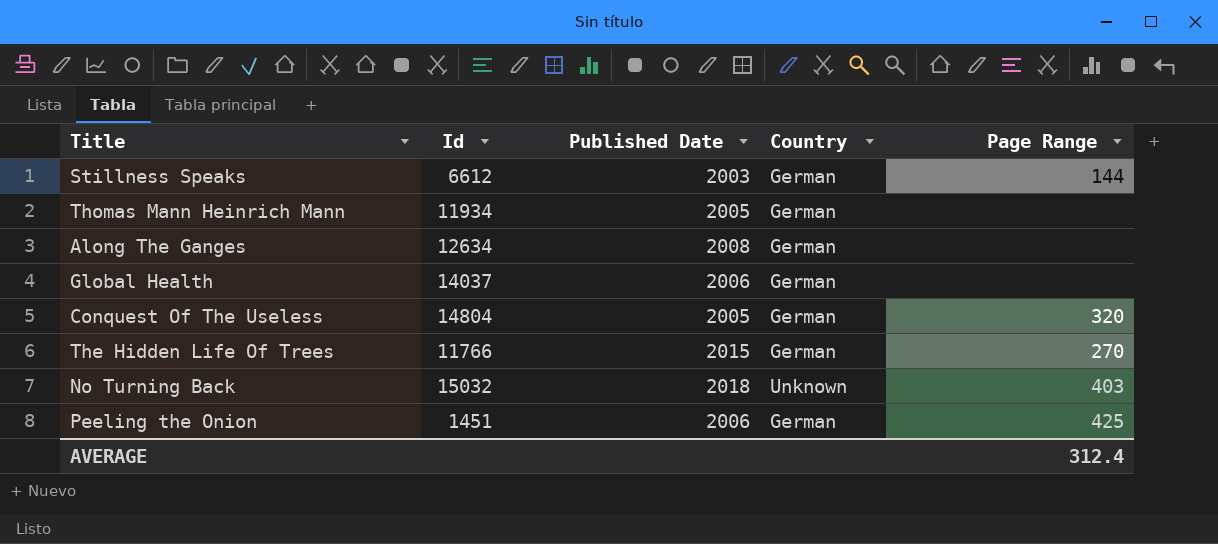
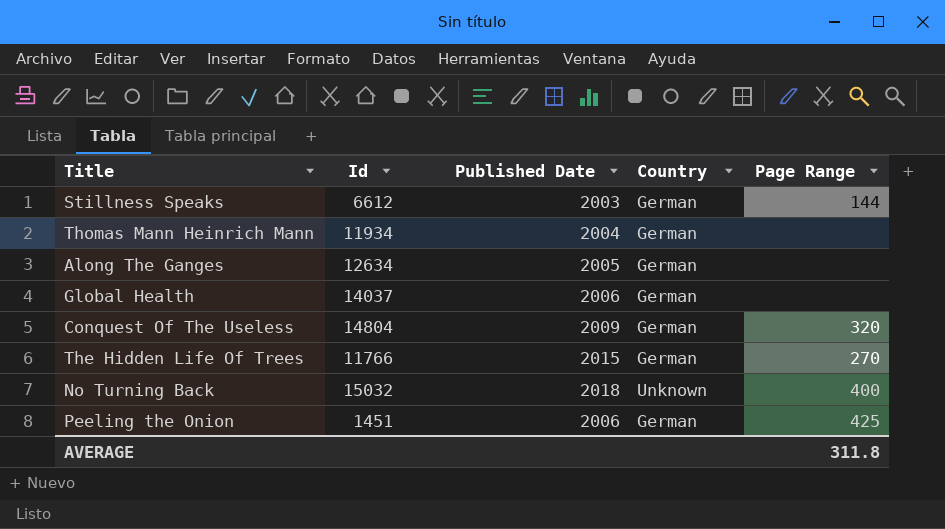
Thomas Mann Heinrich Mann | Published Date: 2005 -> 2004
Along The Ganges | Published Date: 2008 -> 2005
Conquest Of The Useless | Published Date: 2005 -> 2009
No Turning Back | Page Range: 403 -> 400
AVERAGE | Page Range: 312.4 -> 311.8

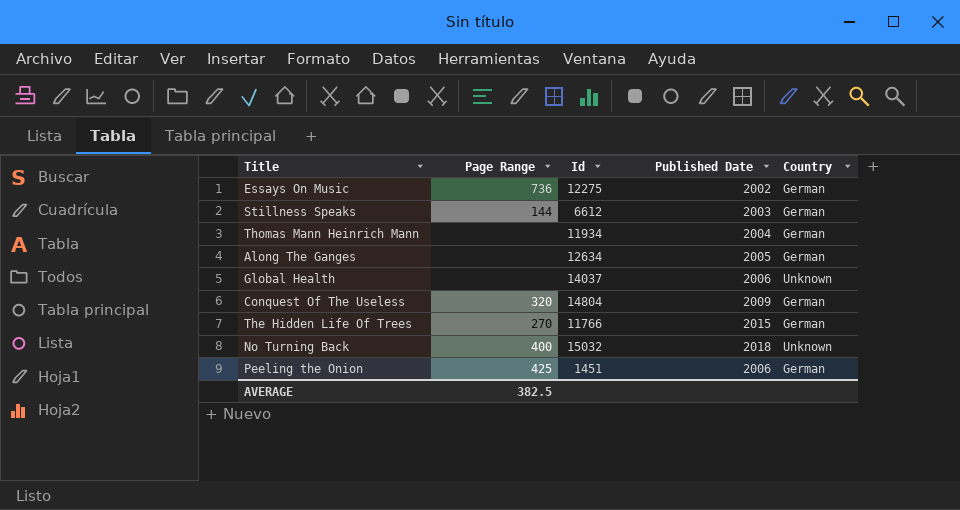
column Page Range | position: 5 -> 2
row Essays On Music: none -> 736 | 12275 | 2002 | German
Global Health | Country: German -> Unknown
AVERAGE | Page Range: 311.8 -> 382.5

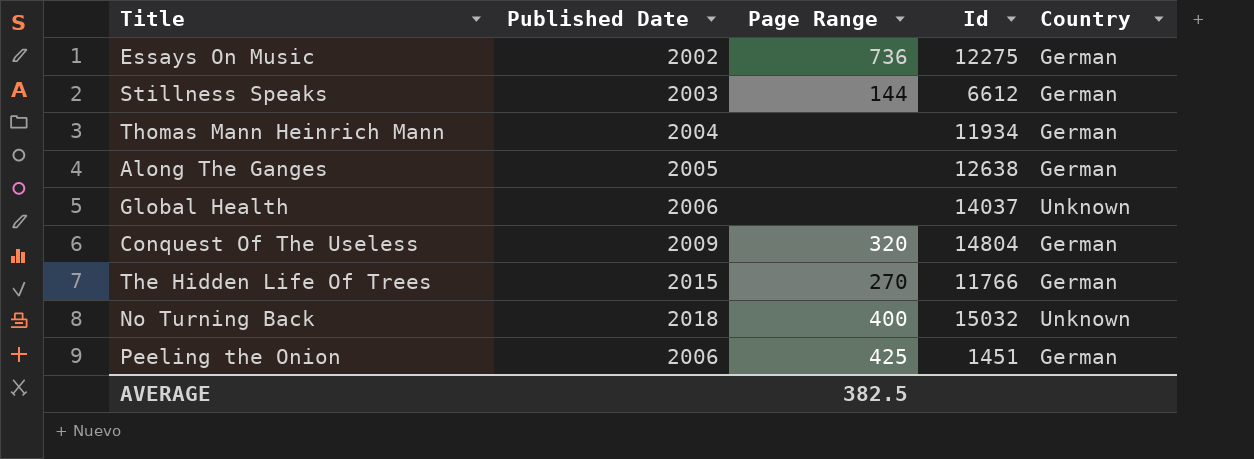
column Published Date | position: 4 -> 2
Along The Ganges | Id: 12634 -> 12638

